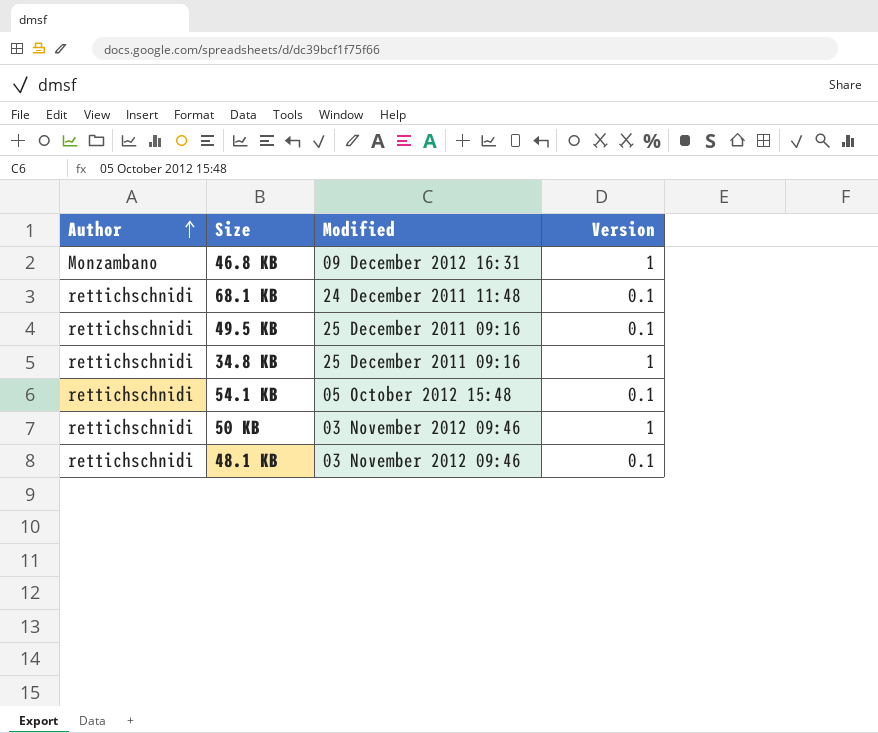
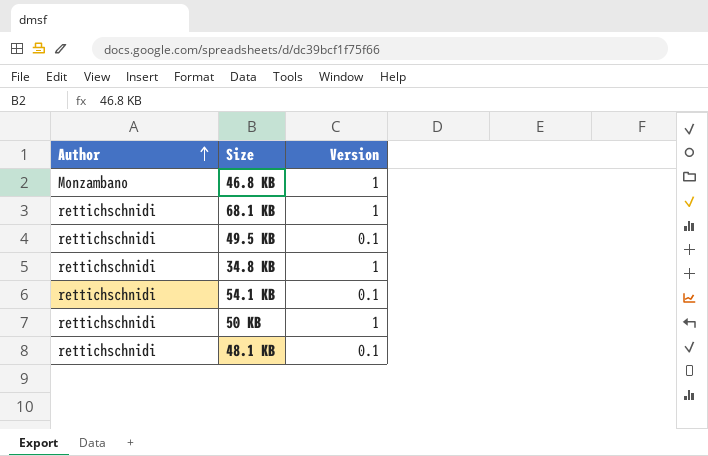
column Modified | position: 3 -> none
68.1 KB | Version: 0.1 -> 1

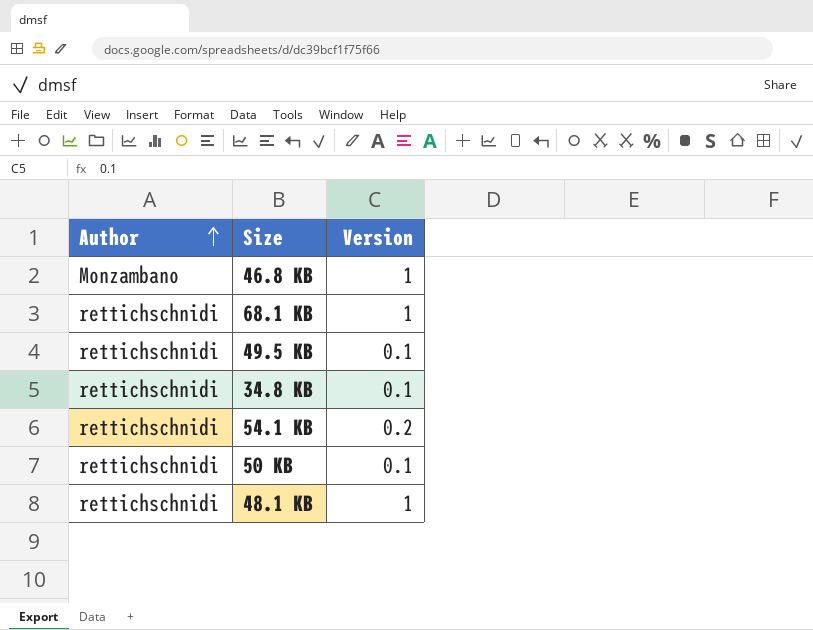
34.8 KB | Version: 1 -> 0.1
54.1 KB | Version: 0.1 -> 0.2
50 KB | Version: 1 -> 0.1
48.1 KB | Version: 0.1 -> 1

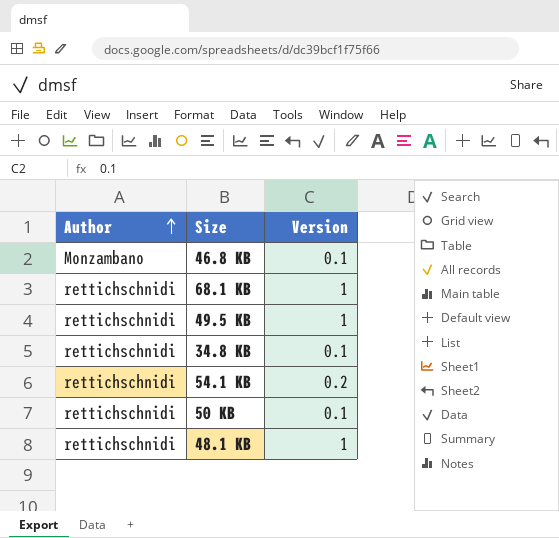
46.8 KB | Version: 1 -> 0.1
49.5 KB | Version: 0.1 -> 1

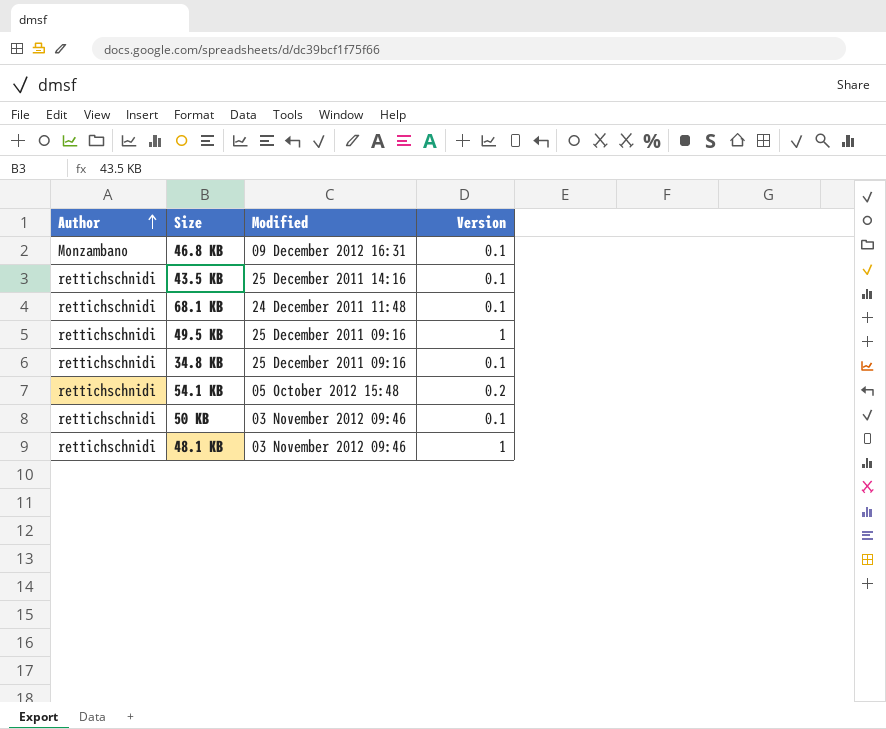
column Modified | position: none -> 3
row 43.5 KB: none -> rettichschnidi | 25 December 2011 14:16 | 0.1
68.1 KB | Version: 1 -> 0.1

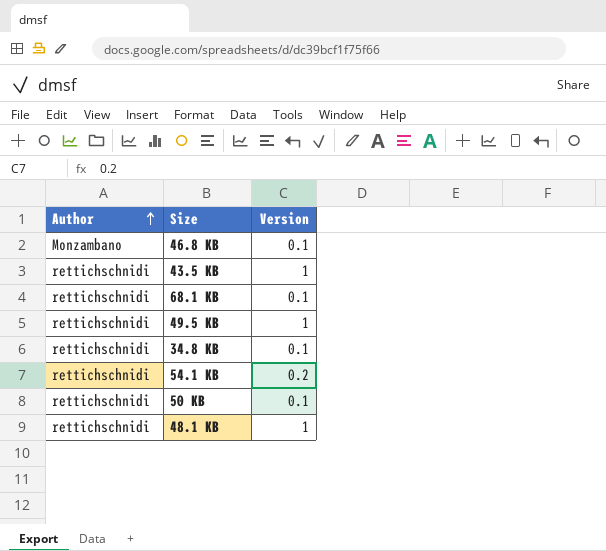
column Modified | position: 3 -> none
43.5 KB | Version: 0.1 -> 1

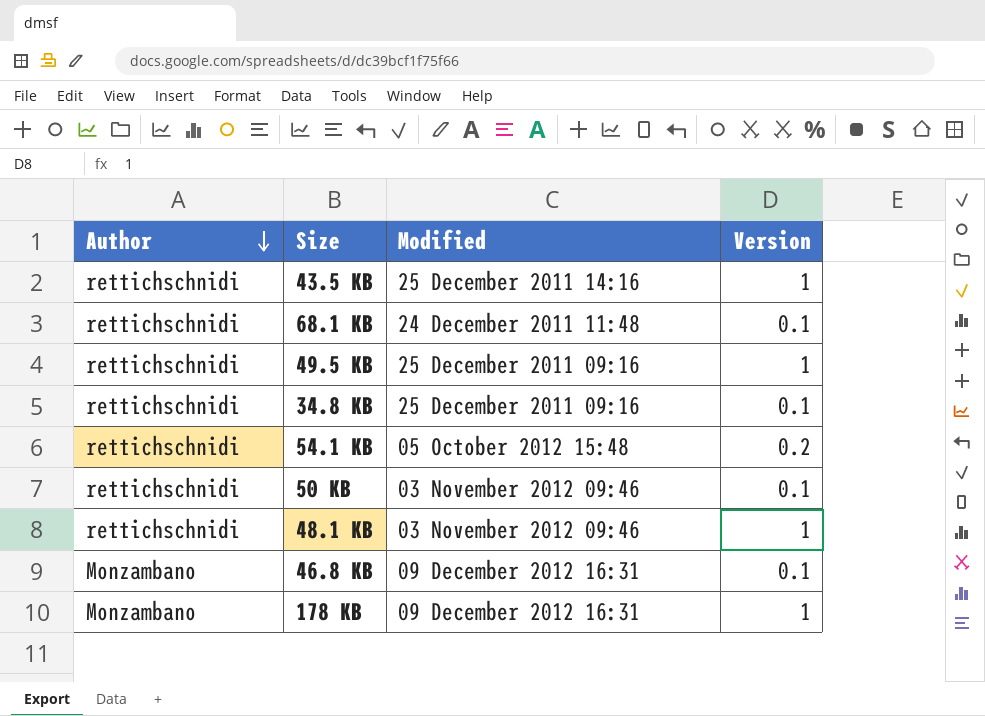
row order: Author ascending -> Author descending
column Modified | position: none -> 3
row 178 KB: none -> Monzambano | 09 December 2012 16:31 | 1

